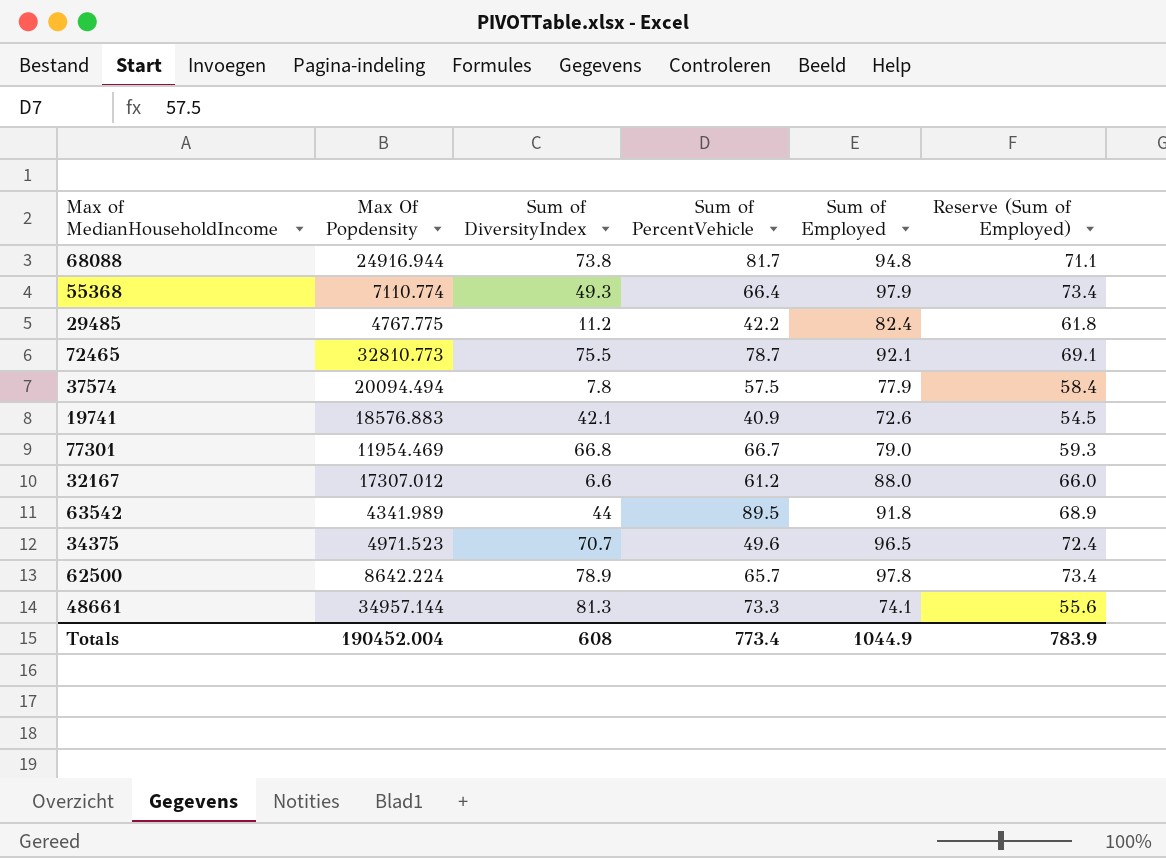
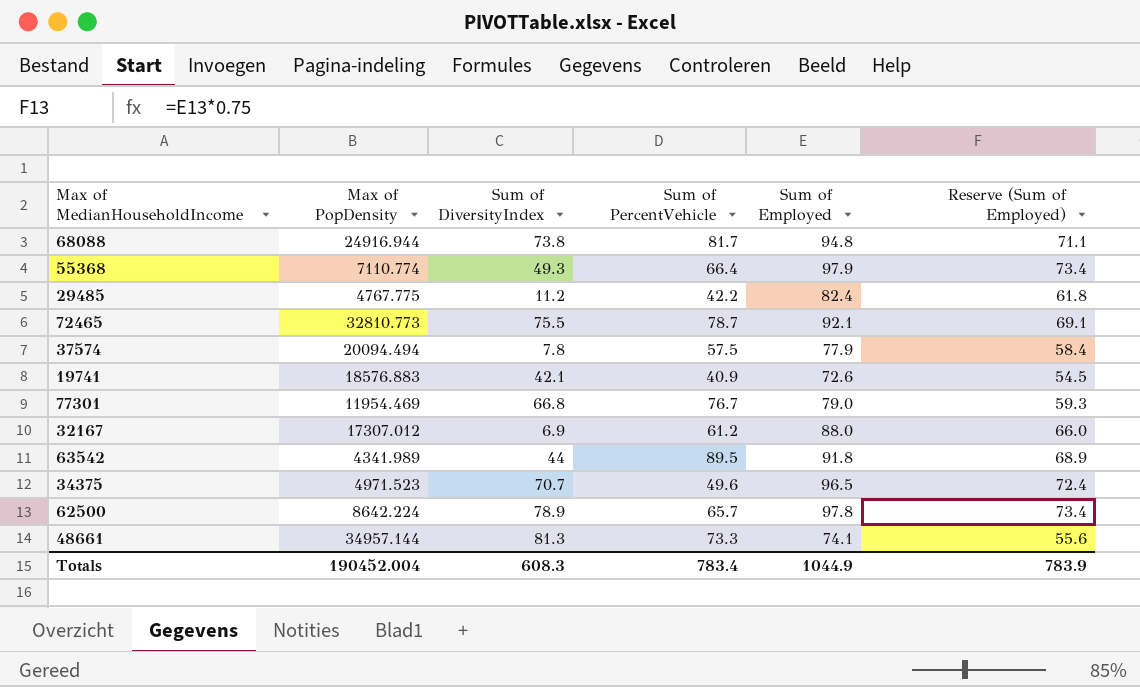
column name: Max Of Popdensity -> Max of PopDensity
77301 | Sum of PercentVehicle: 66.7 -> 76.7
32167 | Sum of DiversityIndex: 6.6 -> 6.9
Totals | Sum of DiversityIndex: 608 -> 608.3
Totals | Sum of PercentVehicle: 773.4 -> 783.4

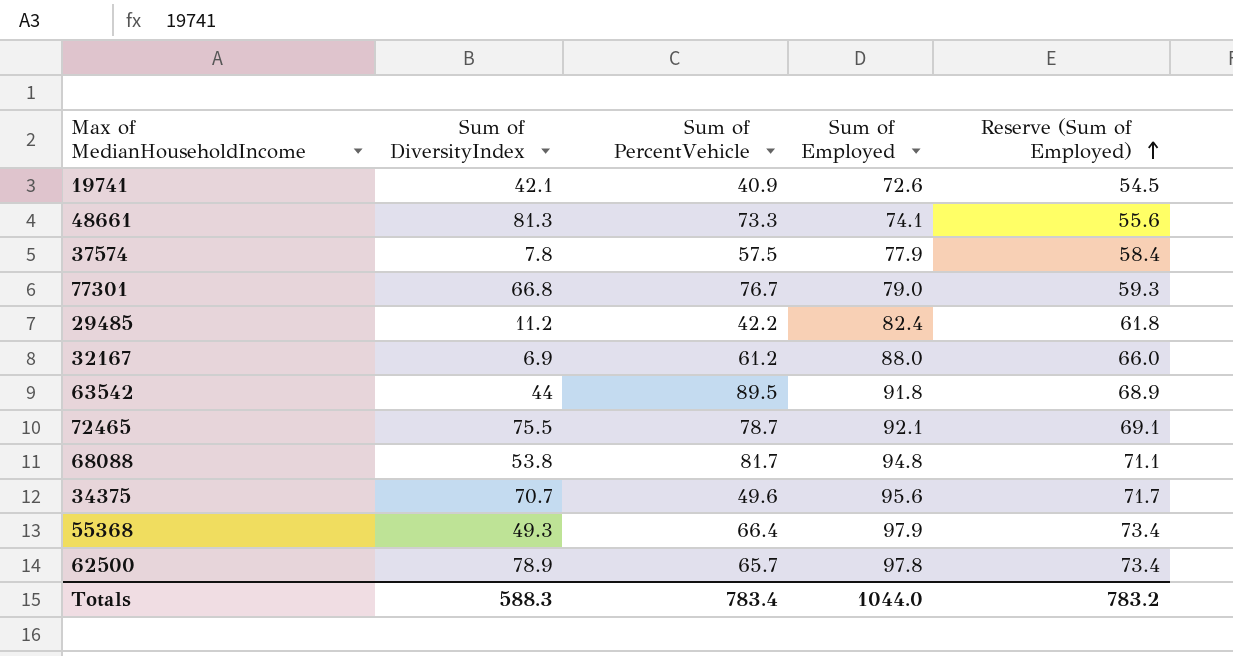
row order: none -> Reserve (Sum of Employed) ascending
column Max of PopDensity | position: 2 -> none
68088 | Sum of DiversityIndex: 73.8 -> 53.8
34375 | Sum of Employed: 96.5 -> 95.6
34375 | Reserve (Sum of Employed): 72.4 -> 71.7
Totals | Sum of DiversityIndex: 608.3 -> 588.3
Totals | Sum of Employed: 1044.9 -> 1044.0
Totals | Reserve (Sum of Employed): 783.9 -> 783.2

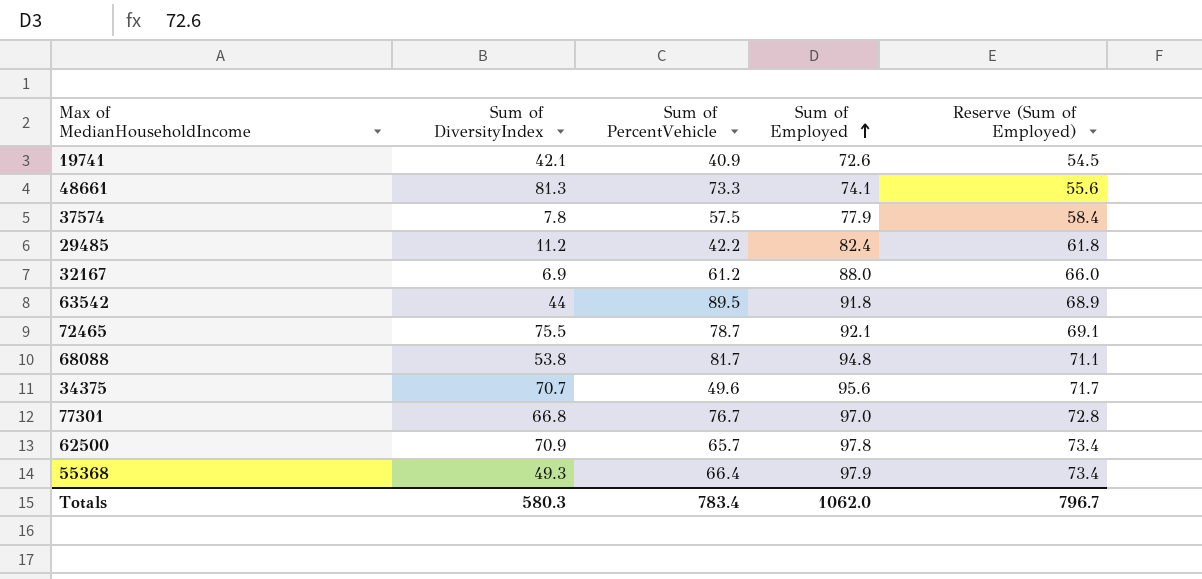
row order: Reserve (Sum of Employed) ascending -> Sum of Employed ascending
77301 | Sum of Employed: 79.0 -> 97.0
77301 | Reserve (Sum of Employed): 59.3 -> 72.8
62500 | Sum of DiversityIndex: 78.9 -> 70.9
Totals | Sum of DiversityIndex: 588.3 -> 580.3
Totals | Sum of Employed: 1044.0 -> 1062.0
Totals | Reserve (Sum of Employed): 783.2 -> 796.7

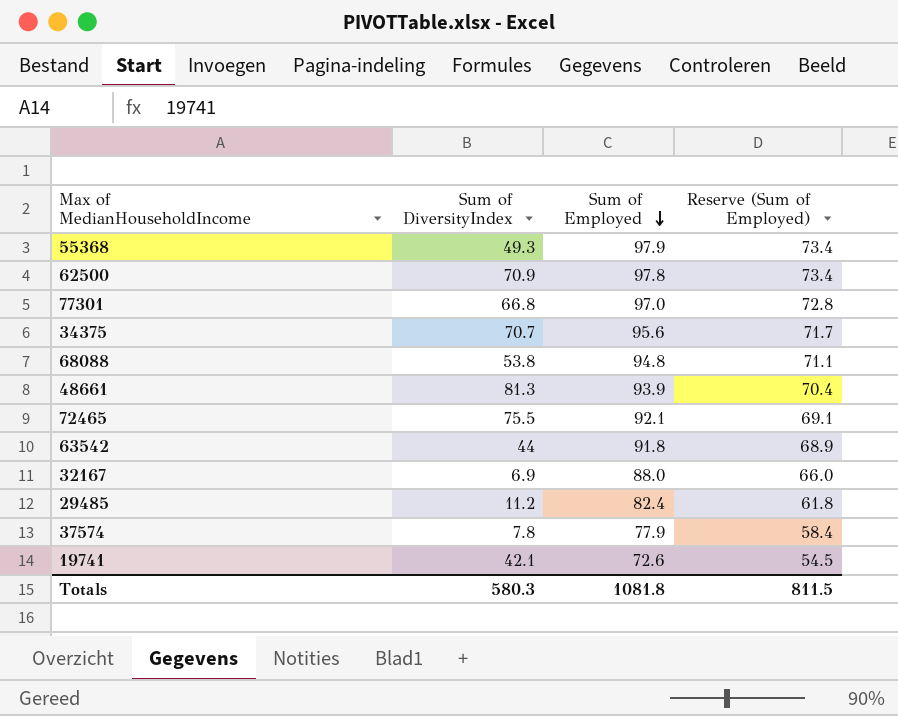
row order: Sum of Employed ascending -> Sum of Employed descending
column Sum of PercentVehicle | position: 3 -> none
48661 | Sum of Employed: 74.1 -> 93.9
48661 | Reserve (Sum of Employed): 55.6 -> 70.4
Totals | Sum of Employed: 1062.0 -> 1081.8
Totals | Reserve (Sum of Employed): 796.7 -> 811.5

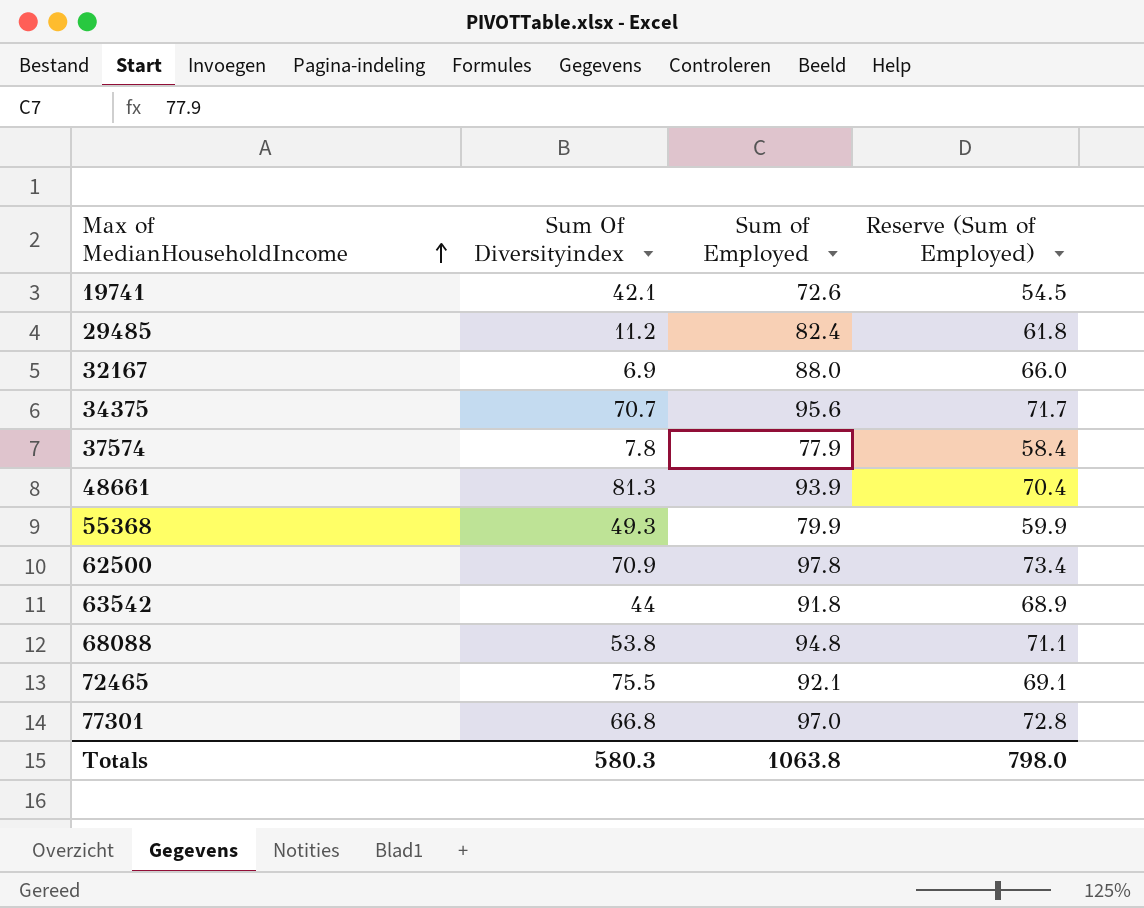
row order: Sum of Employed descending -> Max of MedianHouseholdIncome ascending
column name: Sum of DiversityIndex -> Sum Of Diversityindex
55368 | Sum of Employed: 97.9 -> 79.9
55368 | Reserve (Sum of Employed): 73.4 -> 59.9
Totals | Sum of Employed: 1081.8 -> 1063.8
Totals | Reserve (Sum of Employed): 811.5 -> 798.0

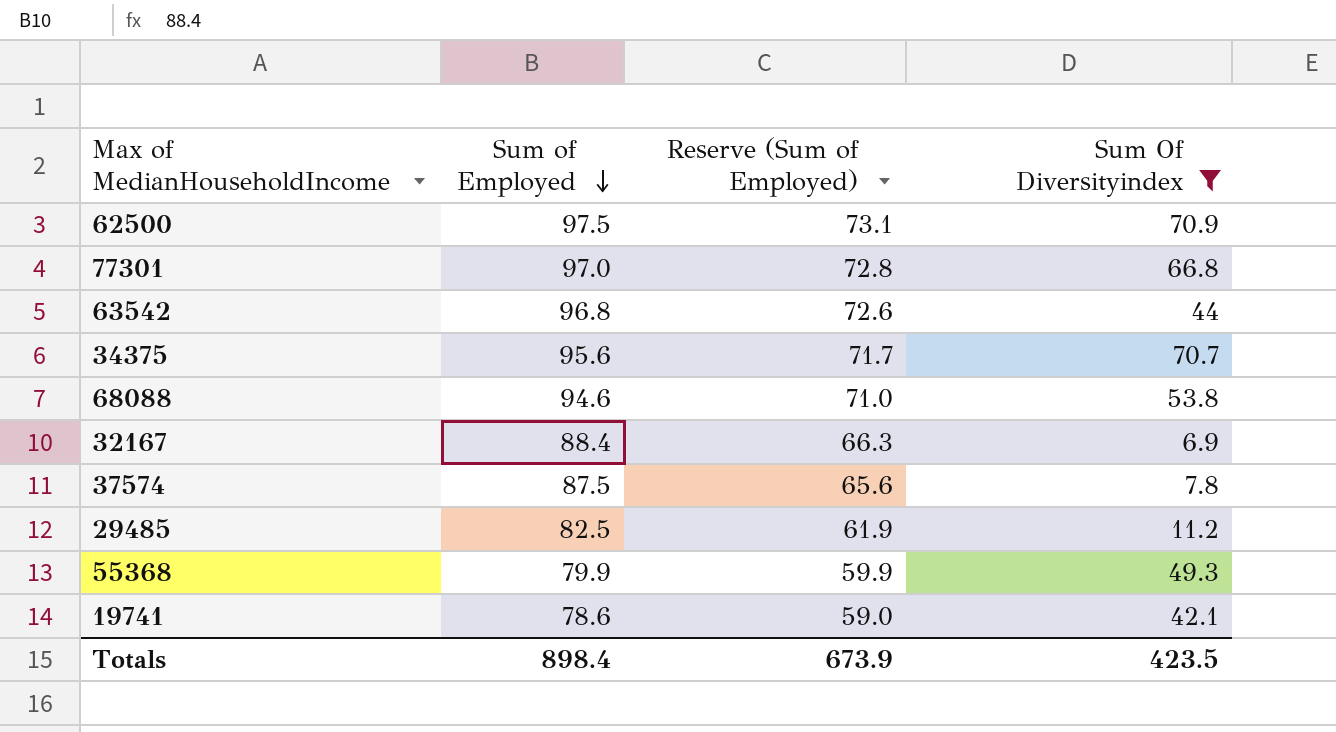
filter: none -> Sum Of Diversityindex <= 70.9
row order: Max of MedianHouseholdIncome ascending -> Sum of Employed descending
column Sum Of Diversityindex | position: 2 -> 4
62500 | Sum of Employed: 97.8 -> 97.5
62500 | Reserve (Sum of Employed): 73.4 -> 73.1
63542 | Sum of Employed: 91.8 -> 96.8
63542 | Reserve (Sum of Employed): 68.9 -> 72.6
68088 | Sum of Employed: 94.8 -> 94.6
68088 | Reserve (Sum of Employed): 71.1 -> 71.0
32167 | Sum of Employed: 88.0 -> 88.4
32167 | Reserve (Sum of Employed): 66.0 -> 66.3
37574 | Sum of Employed: 77.9 -> 87.5
37574 | Reserve (Sum of Employed): 58.4 -> 65.6
29485 | Sum of Employed: 82.4 -> 82.5
29485 | Reserve (Sum of Employed): 61.8 -> 61.9
19741 | Sum of Employed: 72.6 -> 78.6
19741 | Reserve (Sum of Employed): 54.5 -> 59.0
Totals | Sum of Employed: 1063.8 -> 898.4
Totals | Reserve (Sum of Employed): 798.0 -> 673.9
Totals | Sum Of Diversityindex: 580.3 -> 423.5

